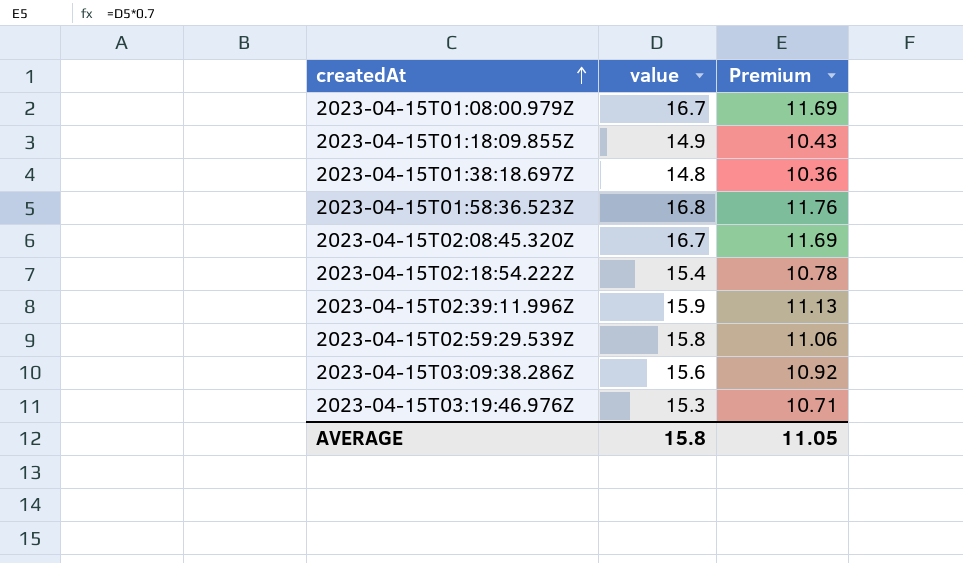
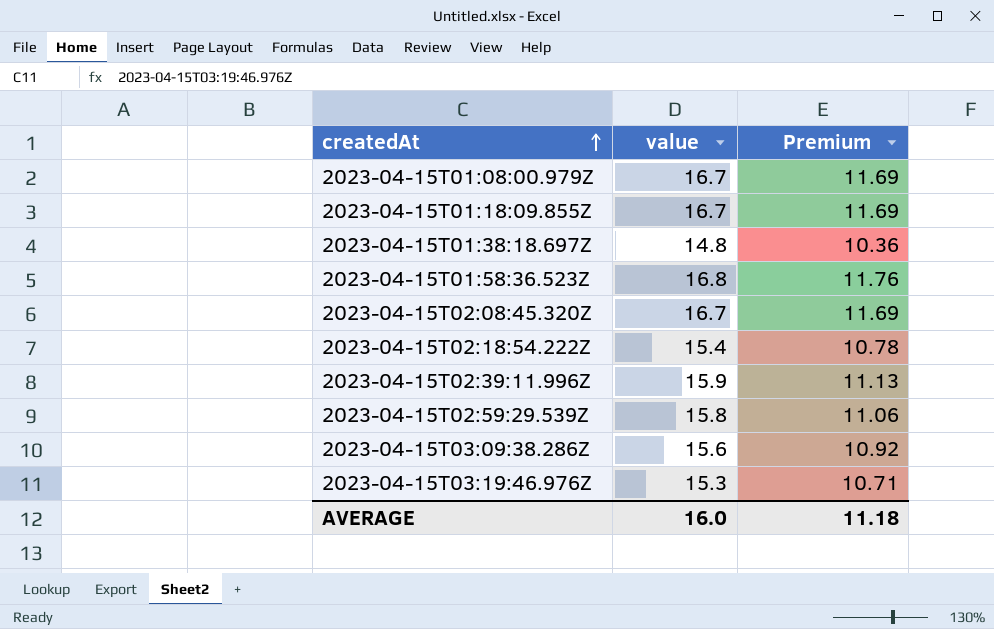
2023-04-15T01:18:09.855Z | value: 14.9 -> 16.7
2023-04-15T01:18:09.855Z | Premium: 10.43 -> 11.69
AVERAGE | value: 15.8 -> 16.0
AVERAGE | Premium: 11.05 -> 11.18

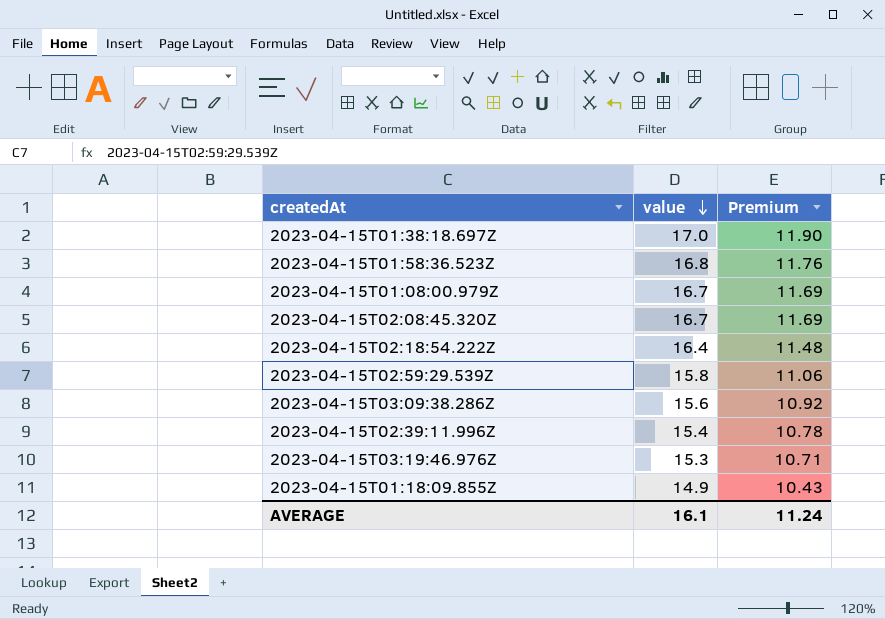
row order: createdAt ascending -> value descending
2023-04-15T01:38:18.697Z | value: 14.8 -> 17.0
2023-04-15T01:38:18.697Z | Premium: 10.36 -> 11.90
2023-04-15T02:18:54.222Z | value: 15.4 -> 16.4
2023-04-15T02:18:54.222Z | Premium: 10.78 -> 11.48
2023-04-15T02:39:11.996Z | value: 15.9 -> 15.4
2023-04-15T02:39:11.996Z | Premium: 11.13 -> 10.78
2023-04-15T01:18:09.855Z | value: 16.7 -> 14.9
2023-04-15T01:18:09.855Z | Premium: 11.69 -> 10.43
AVERAGE | value: 16.0 -> 16.1
AVERAGE | Premium: 11.18 -> 11.24

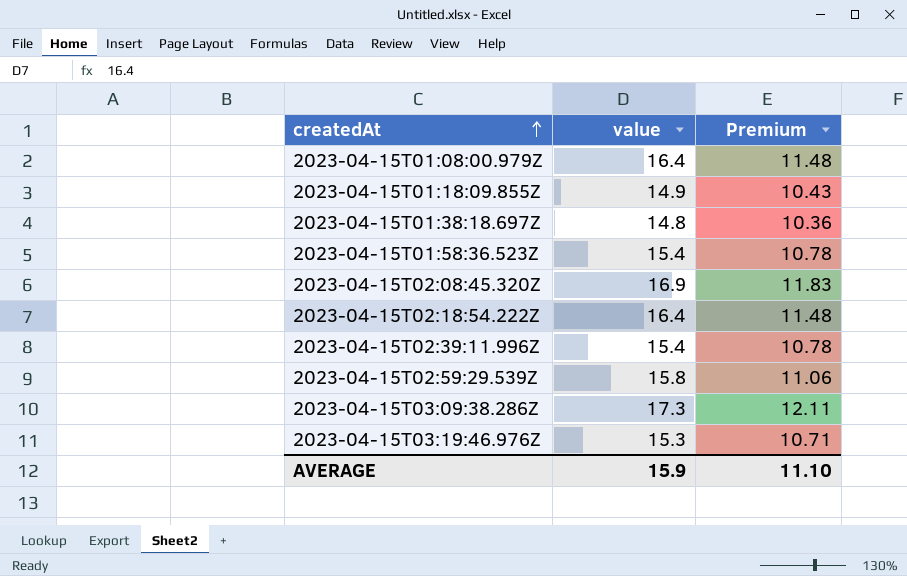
row order: value descending -> createdAt ascending
2023-04-15T01:08:00.979Z | value: 16.7 -> 16.4
2023-04-15T01:08:00.979Z | Premium: 11.69 -> 11.48
2023-04-15T01:38:18.697Z | value: 17.0 -> 14.8
2023-04-15T01:38:18.697Z | Premium: 11.90 -> 10.36
2023-04-15T01:58:36.523Z | value: 16.8 -> 15.4
2023-04-15T01:58:36.523Z | Premium: 11.76 -> 10.78
2023-04-15T02:08:45.320Z | value: 16.7 -> 16.9
2023-04-15T02:08:45.320Z | Premium: 11.69 -> 11.83
2023-04-15T03:09:38.286Z | value: 15.6 -> 17.3
2023-04-15T03:09:38.286Z | Premium: 10.92 -> 12.11
AVERAGE | value: 16.1 -> 15.9
AVERAGE | Premium: 11.24 -> 11.10

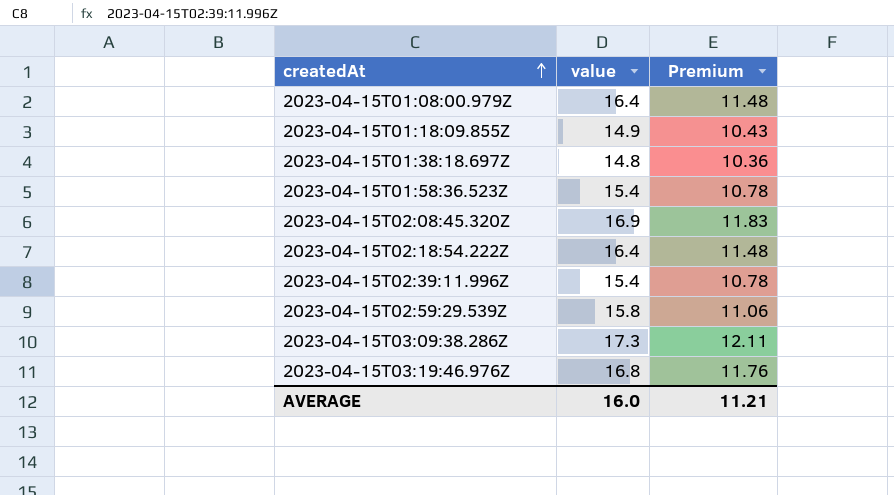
2023-04-15T03:19:46.976Z | value: 15.3 -> 16.8
2023-04-15T03:19:46.976Z | Premium: 10.71 -> 11.76
AVERAGE | value: 15.9 -> 16.0
AVERAGE | Premium: 11.10 -> 11.21

